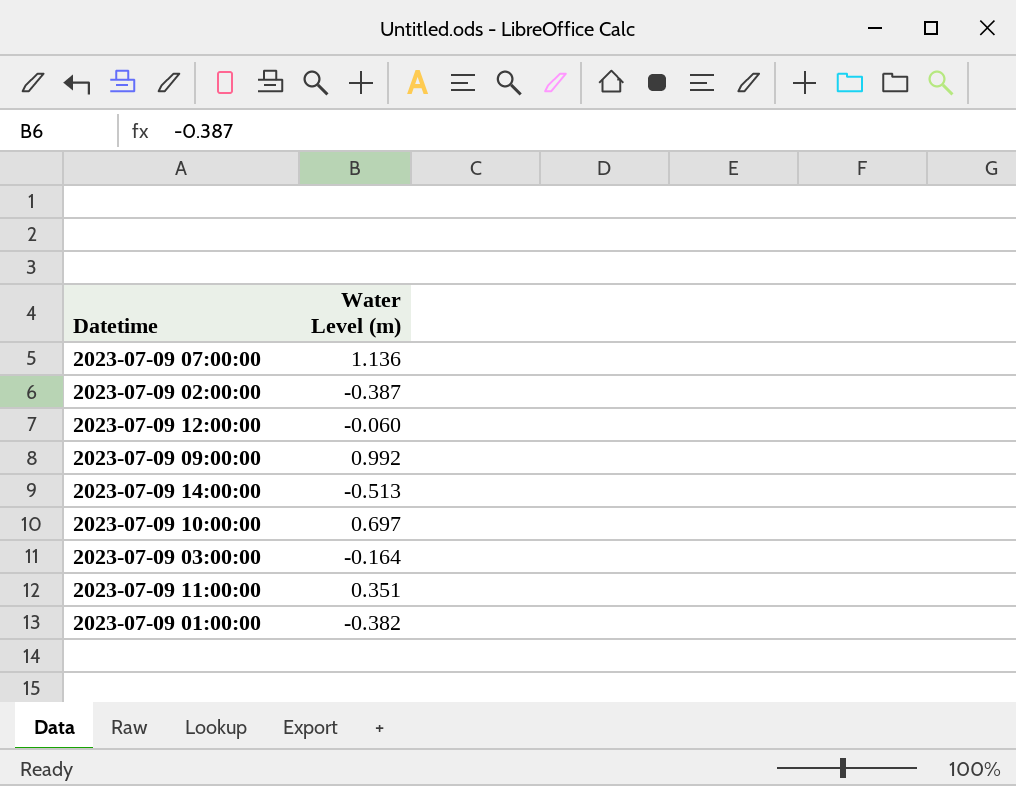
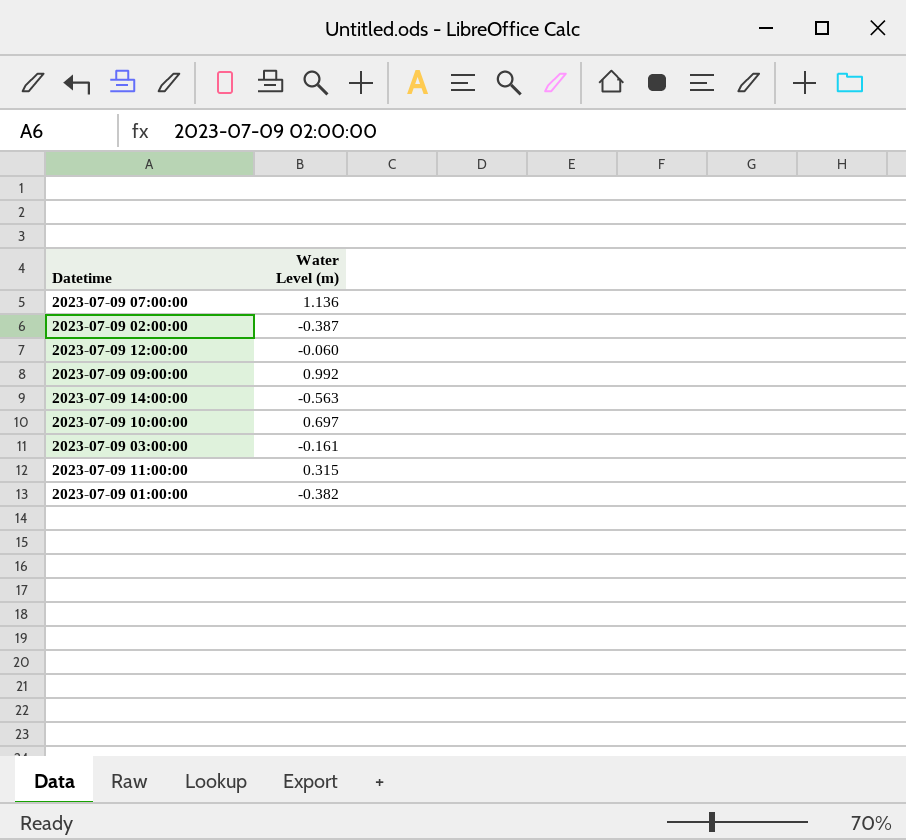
2023-07-09 14:00:00 | Water Level (m): -0.513 -> -0.563
2023-07-09 03:00:00 | Water Level (m): -0.164 -> -0.161
2023-07-09 11:00:00 | Water Level (m): 0.351 -> 0.315

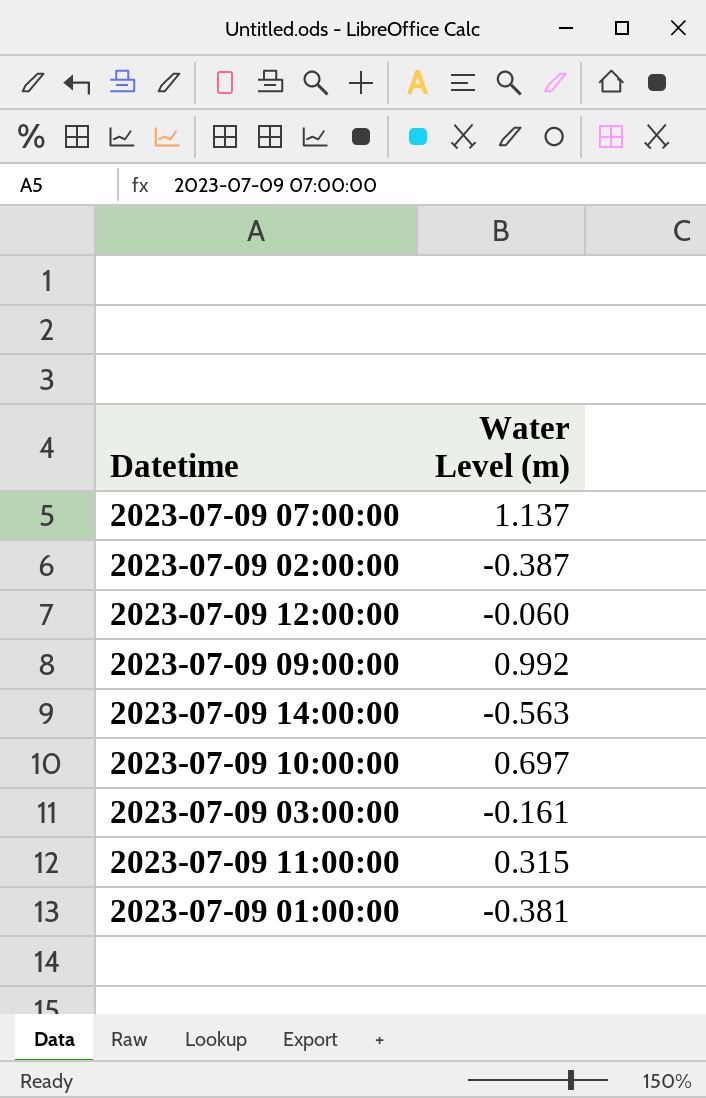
2023-07-09 07:00:00 | Water Level (m): 1.136 -> 1.137
2023-07-09 01:00:00 | Water Level (m): -0.382 -> -0.381

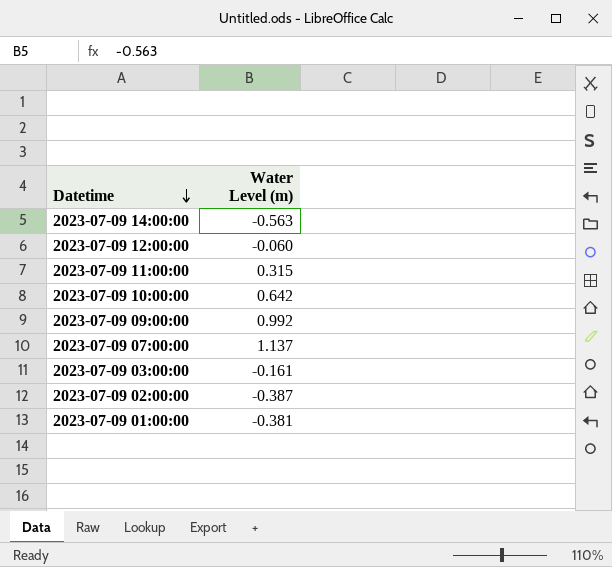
row order: none -> Datetime descending
2023-07-09 10:00:00 | Water Level (m): 0.697 -> 0.642

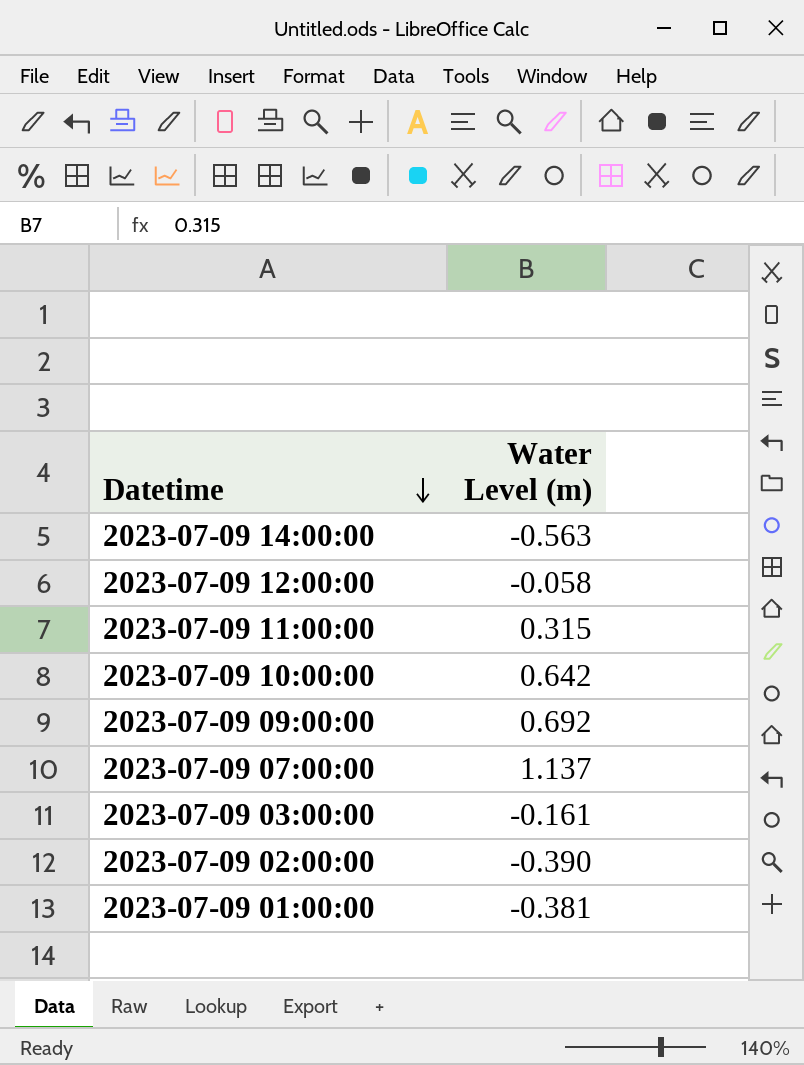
2023-07-09 12:00:00 | Water Level (m): -0.060 -> -0.058
2023-07-09 09:00:00 | Water Level (m): 0.992 -> 0.692
2023-07-09 02:00:00 | Water Level (m): -0.387 -> -0.390

